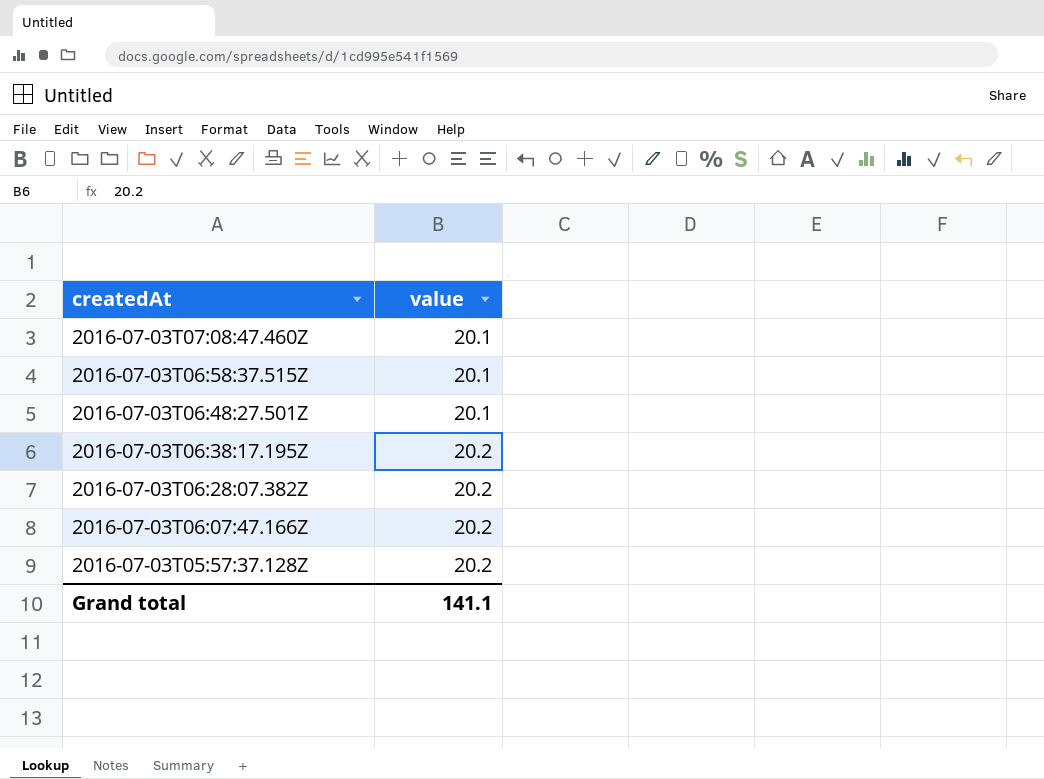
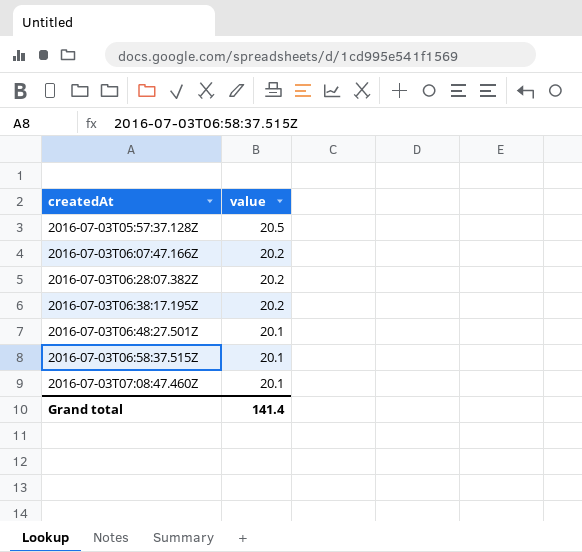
row order: createdAt descending -> createdAt ascending
2016-07-03T05:57:37.128Z | value: 20.2 -> 20.5
Grand total | value: 141.1 -> 141.4

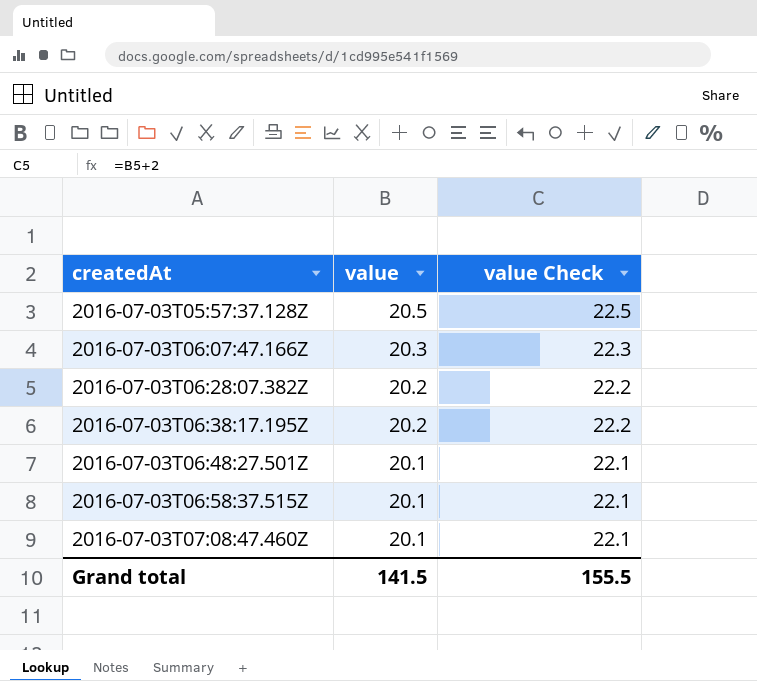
column value Check | formula: none -> [value] + 2
2016-07-03T06:07:47.166Z | value: 20.2 -> 20.3
Grand total | value: 141.4 -> 141.5

